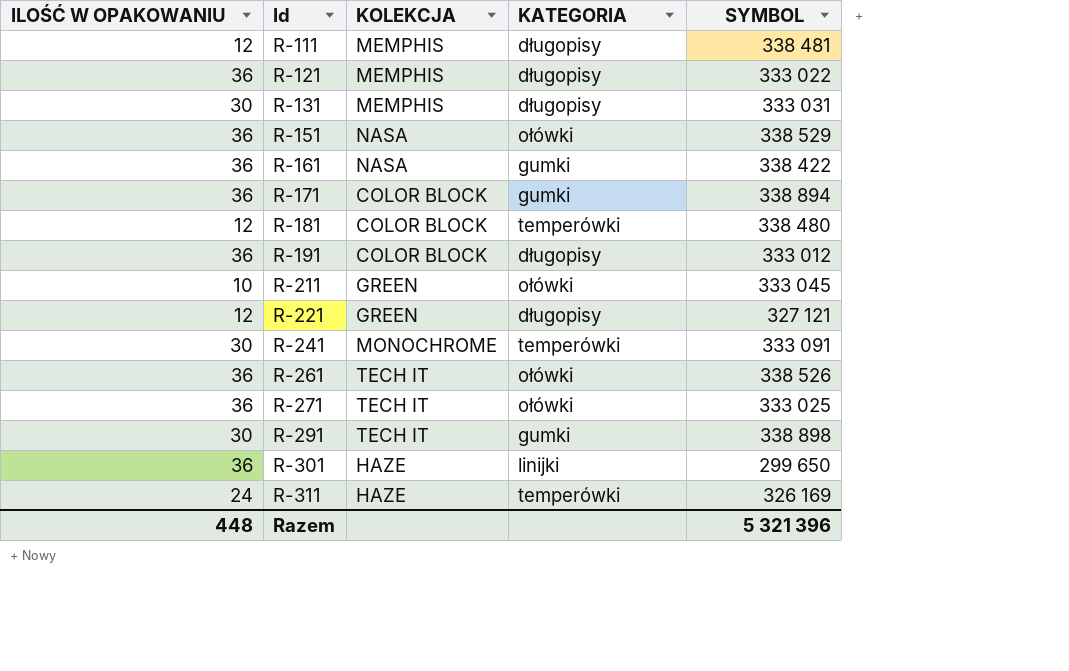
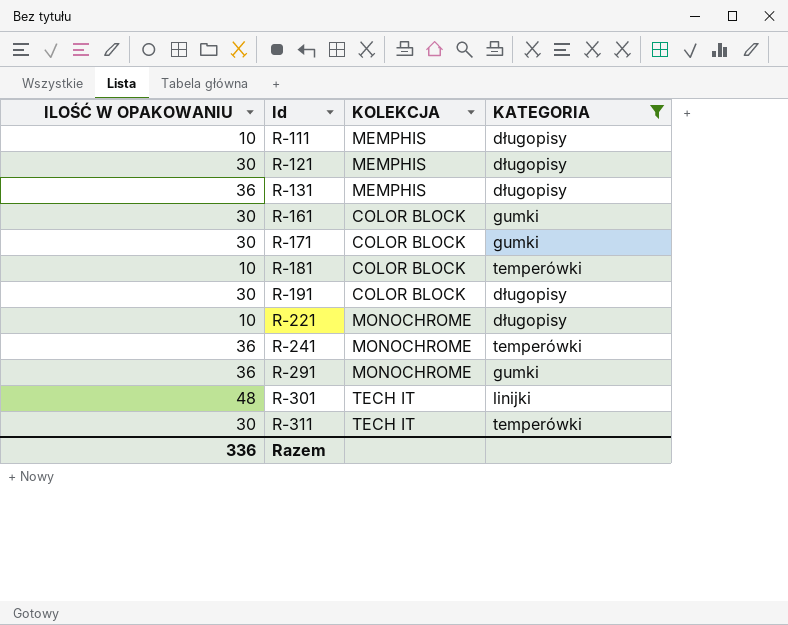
filter: none -> KATEGORIA != ołówki
column SYMBOL | position: 5 -> none
R-111 | ILOŚĆ W OPAKOWANIU: 12 -> 10
R-121 | ILOŚĆ W OPAKOWANIU: 36 -> 30
R-131 | ILOŚĆ W OPAKOWANIU: 30 -> 36
R-161 | ILOŚĆ W OPAKOWANIU: 36 -> 30
R-161 | KOLEKCJA: NASA -> COLOR BLOCK
R-171 | ILOŚĆ W OPAKOWANIU: 36 -> 30
R-181 | ILOŚĆ W OPAKOWANIU: 12 -> 10
R-191 | ILOŚĆ W OPAKOWANIU: 36 -> 30
R-221 | ILOŚĆ W OPAKOWANIU: 12 -> 10
R-221 | KOLEKCJA: GREEN -> MONOCHROME
R-241 | ILOŚĆ W OPAKOWANIU: 30 -> 36
R-291 | ILOŚĆ W OPAKOWANIU: 30 -> 36
R-291 | KOLEKCJA: TECH IT -> MONOCHROME
R-301 | ILOŚĆ W OPAKOWANIU: 36 -> 48
R-301 | KOLEKCJA: HAZE -> TECH IT
R-311 | ILOŚĆ W OPAKOWANIU: 24 -> 30
R-311 | KOLEKCJA: HAZE -> TECH IT
Razem | ILOŚĆ W OPAKOWANIU: 448 -> 336

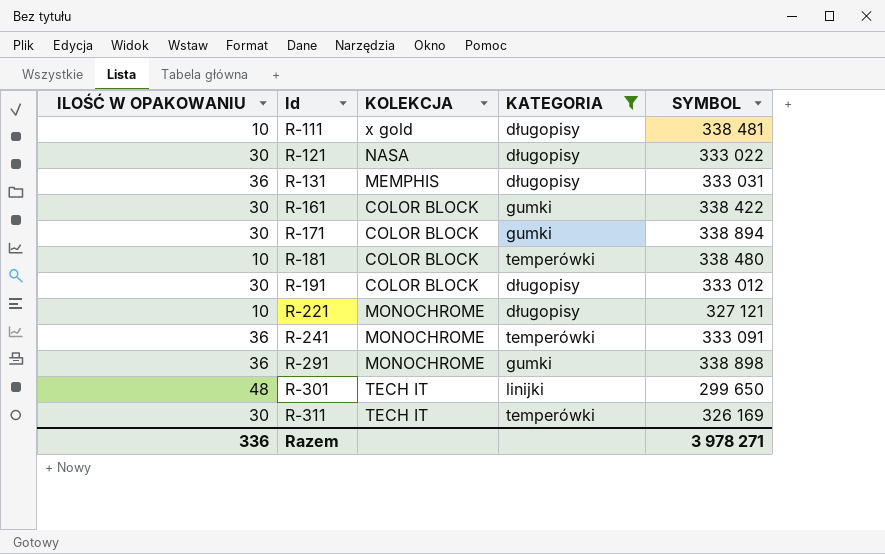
column SYMBOL | position: none -> 5
R-111 | KOLEKCJA: MEMPHIS -> x gold
R-121 | KOLEKCJA: MEMPHIS -> NASA

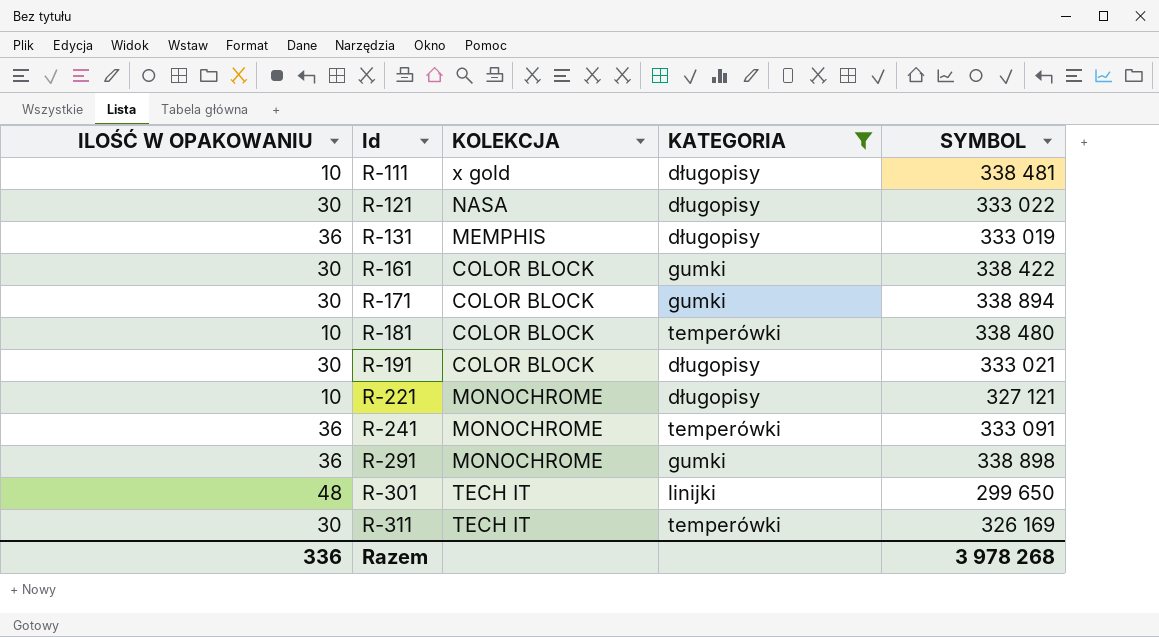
R-131 | SYMBOL: 333 031 -> 333 019
R-191 | SYMBOL: 333 012 -> 333 021
Razem | SYMBOL: 3 978 271 -> 3 978 268

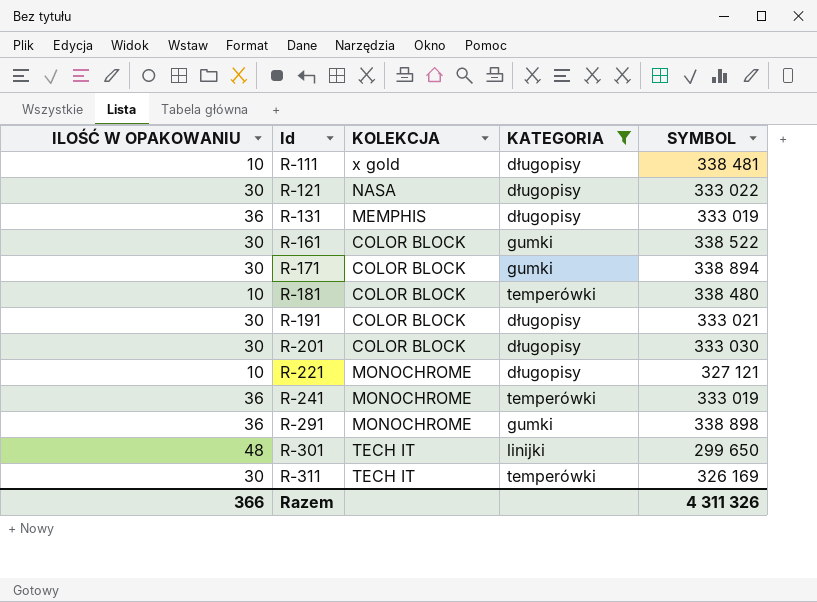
R-161 | SYMBOL: 338 422 -> 338 522
row R-201: none -> 30 | COLOR BLOCK | długopisy | 333 030
R-241 | SYMBOL: 333 091 -> 333 019
Razem | ILOŚĆ W OPAKOWANIU: 336 -> 366
Razem | SYMBOL: 3 978 268 -> 4 311 326

